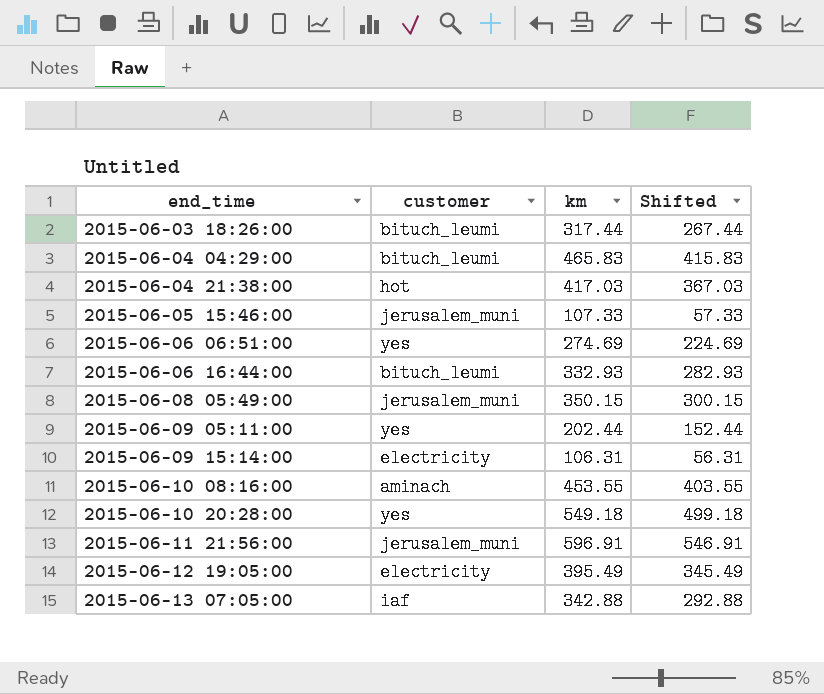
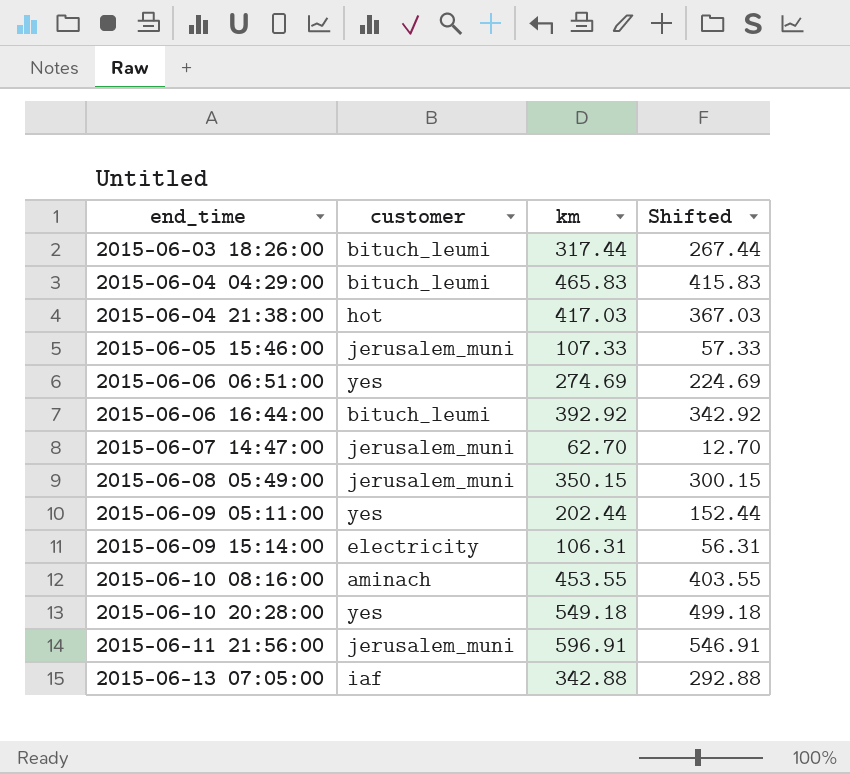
row 2015-06-12 19:05:00: electricity | 395.49 | 345.49 -> none
2015-06-06 16:44:00 | km: 332.93 -> 392.92
2015-06-06 16:44:00 | Shifted: 282.93 -> 342.92
row 2015-06-07 14:47:00: none -> jerusalem_muni | 62.70 | 12.70

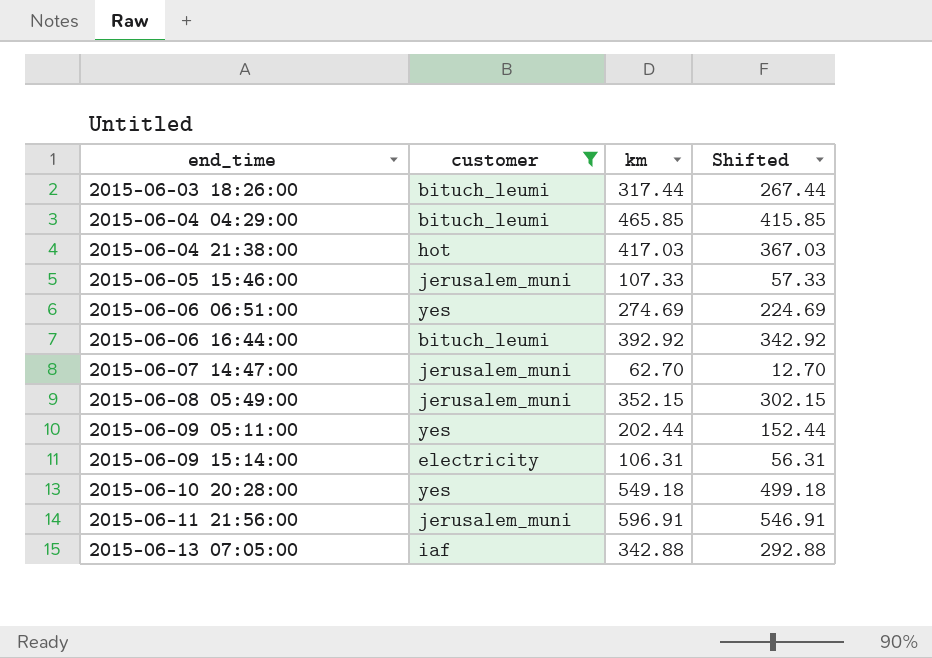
filter: none -> customer != aminach
2015-06-04 04:29:00 | km: 465.83 -> 465.85
2015-06-04 04:29:00 | Shifted: 415.83 -> 415.85
2015-06-08 05:49:00 | km: 350.15 -> 352.15
2015-06-08 05:49:00 | Shifted: 300.15 -> 302.15

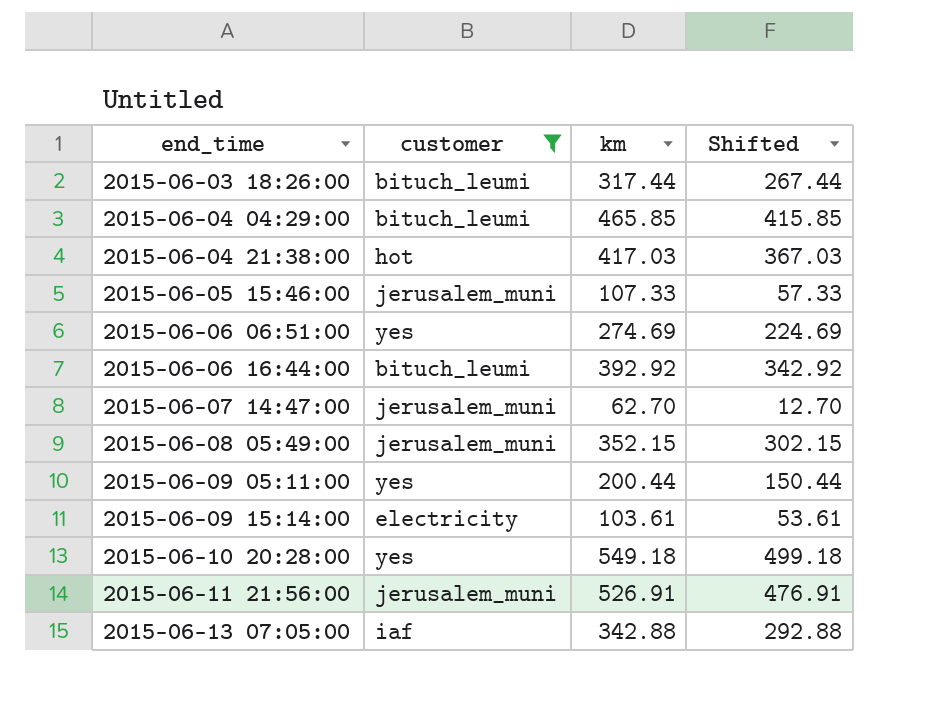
2015-06-09 05:11:00 | km: 202.44 -> 200.44
2015-06-09 05:11:00 | Shifted: 152.44 -> 150.44
2015-06-09 15:14:00 | km: 106.31 -> 103.61
2015-06-09 15:14:00 | Shifted: 56.31 -> 53.61
2015-06-11 21:56:00 | km: 596.91 -> 526.91
2015-06-11 21:56:00 | Shifted: 546.91 -> 476.91

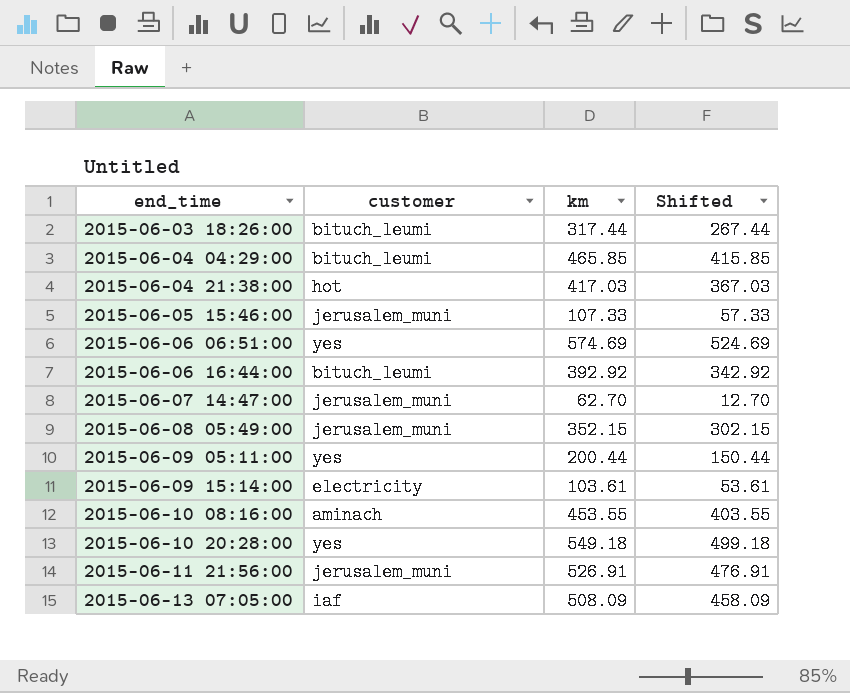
filter: customer != aminach -> none
2015-06-06 06:51:00 | km: 274.69 -> 574.69
2015-06-06 06:51:00 | Shifted: 224.69 -> 524.69
2015-06-13 07:05:00 | km: 342.88 -> 508.09
2015-06-13 07:05:00 | Shifted: 292.88 -> 458.09

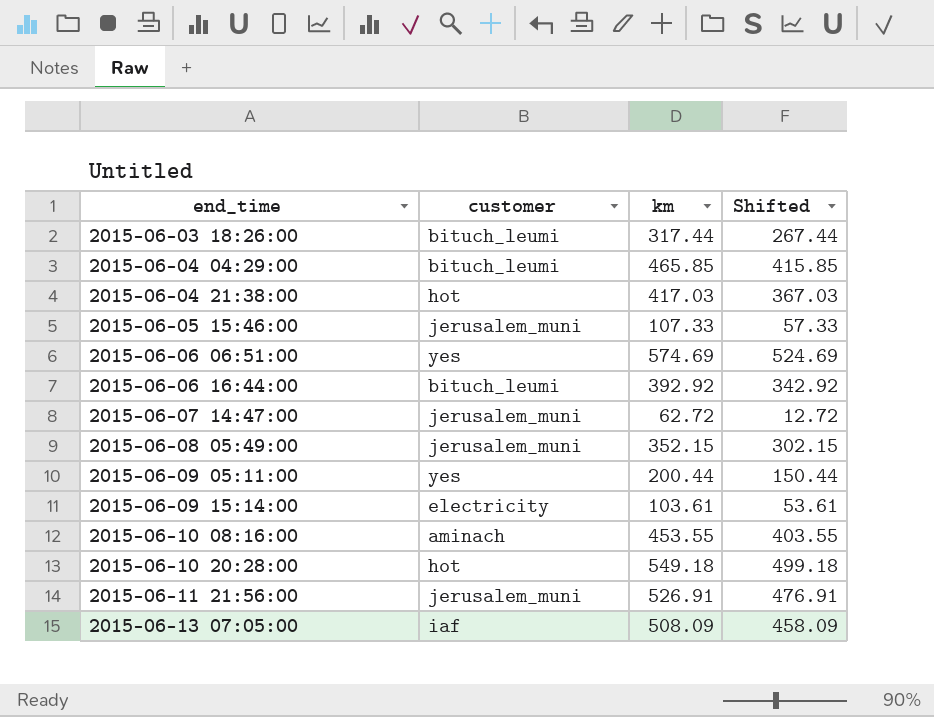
2015-06-07 14:47:00 | km: 62.70 -> 62.72
2015-06-07 14:47:00 | Shifted: 12.70 -> 12.72
2015-06-10 20:28:00 | customer: yes -> hot

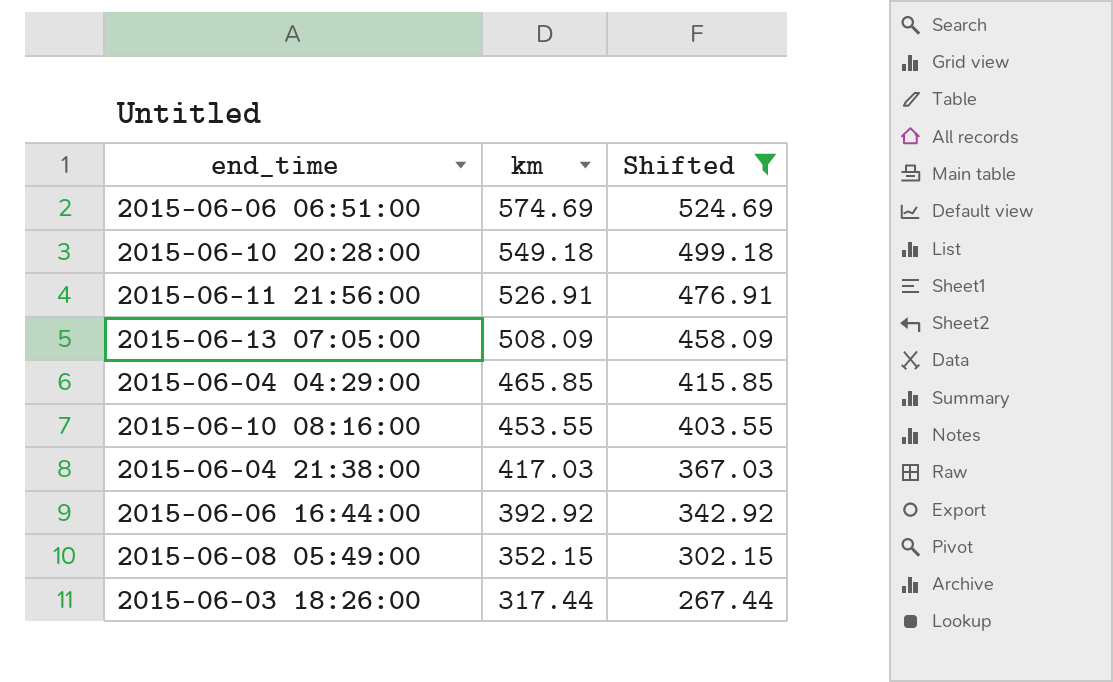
filter: none -> Shifted >= 267.44
row order: end_time ascending -> km descending
column customer | position: 2 -> none

